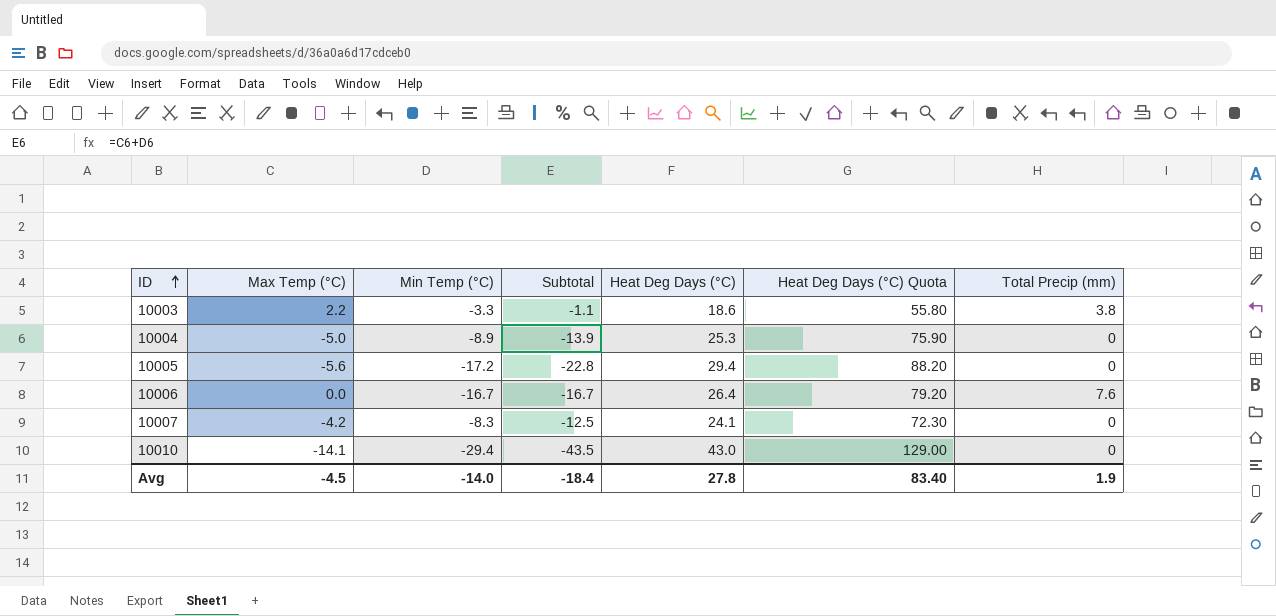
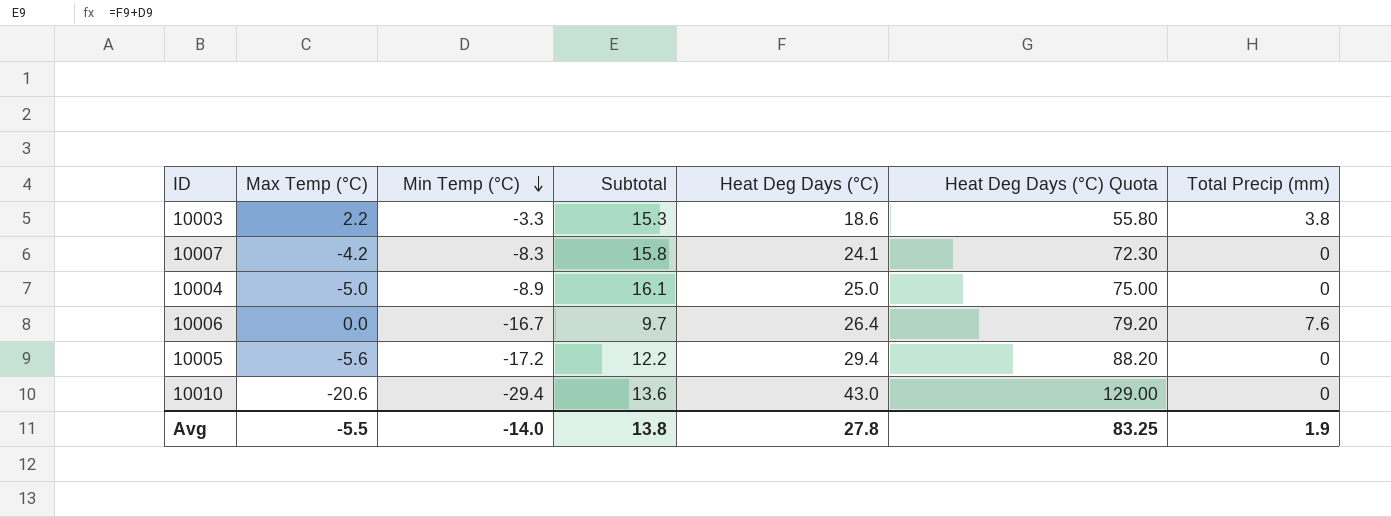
row order: ID ascending -> Min Temp (°C) descending
column Subtotal | formula: [Max Temp (°C)] + [Min Temp (°C)] -> [Min Temp (°C)] + [Heat Deg Days (°C)]
10004 | Heat Deg Days (°C): 25.3 -> 25.0
10004 | Heat Deg Days (°C) Quota: 75.90 -> 75.00
10010 | Max Temp (°C): -14.1 -> -20.6
Avg | Max Temp (°C): -4.5 -> -5.5
Avg | Subtotal: -18.4 -> 13.8
Avg | Heat Deg Days (°C) Quota: 83.40 -> 83.25

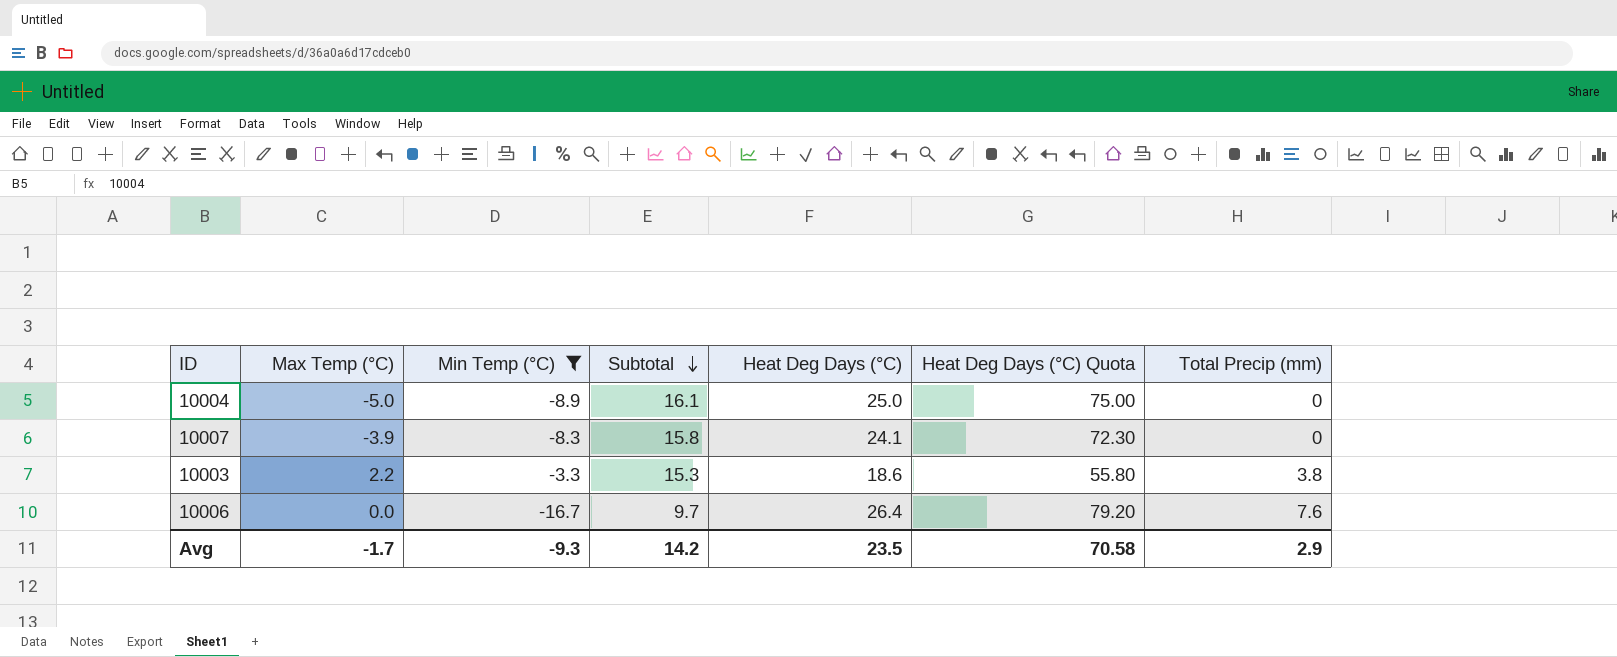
filter: none -> Min Temp (°C) >= -16.7
row order: Min Temp (°C) descending -> Subtotal descending
10007 | Max Temp (°C): -4.2 -> -3.9
Avg | Max Temp (°C): -5.5 -> -1.7
Avg | Min Temp (°C): -14.0 -> -9.3
Avg | Subtotal: 13.8 -> 14.2
Avg | Heat Deg Days (°C): 27.8 -> 23.5
Avg | Heat Deg Days (°C) Quota: 83.25 -> 70.58
Avg | Total Precip (mm): 1.9 -> 2.9

